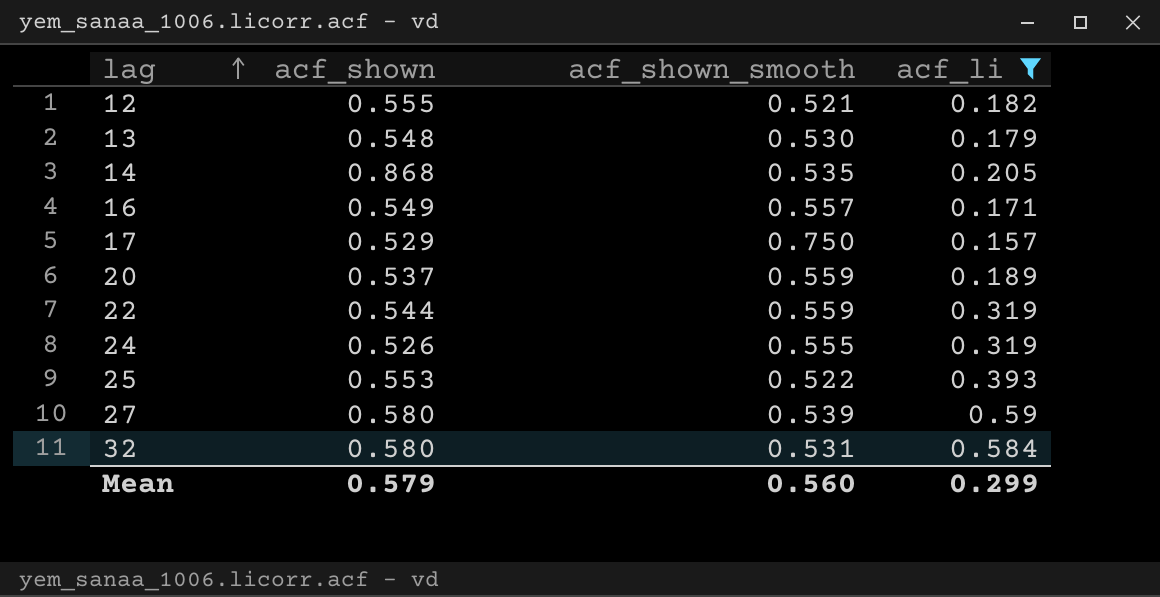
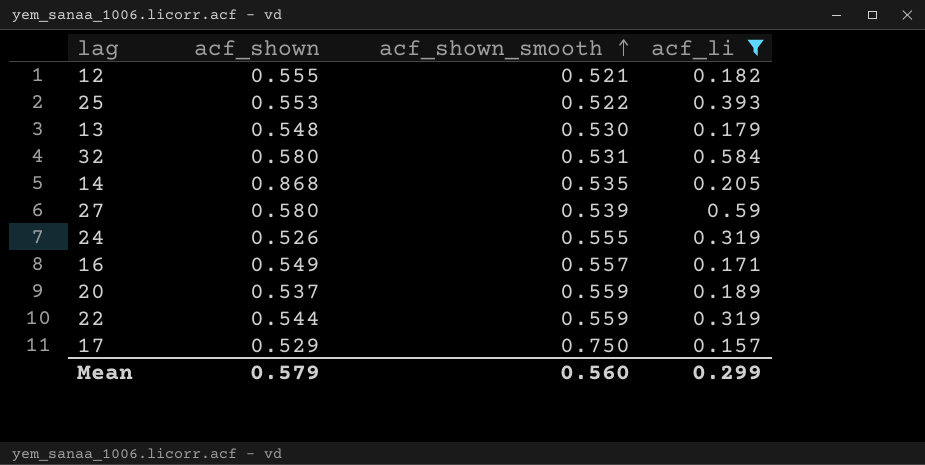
row order: lag ascending -> acf_shown_smooth ascending

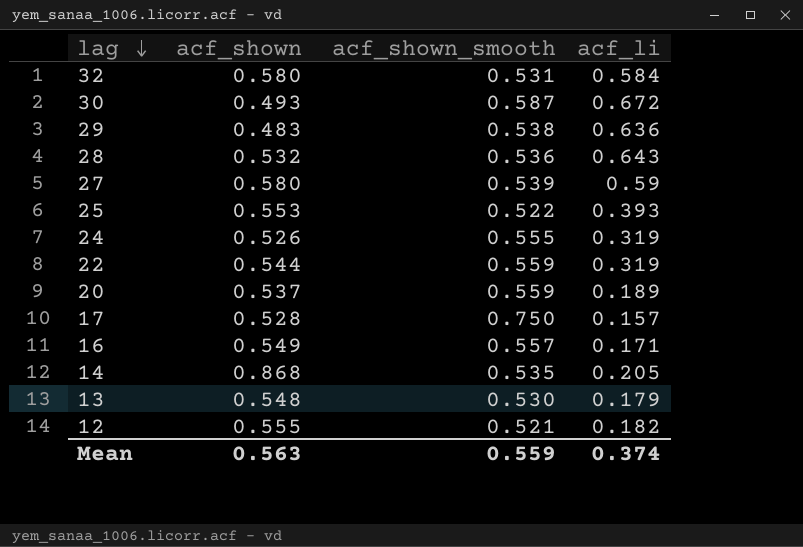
filter: acf_li <= 0.59 -> none
row order: acf_shown_smooth ascending -> lag descending
17 | acf_shown: 0.529 -> 0.528
Mean | acf_shown: 0.579 -> 0.563
Mean | acf_shown_smooth: 0.560 -> 0.559
Mean | acf_li: 0.299 -> 0.374

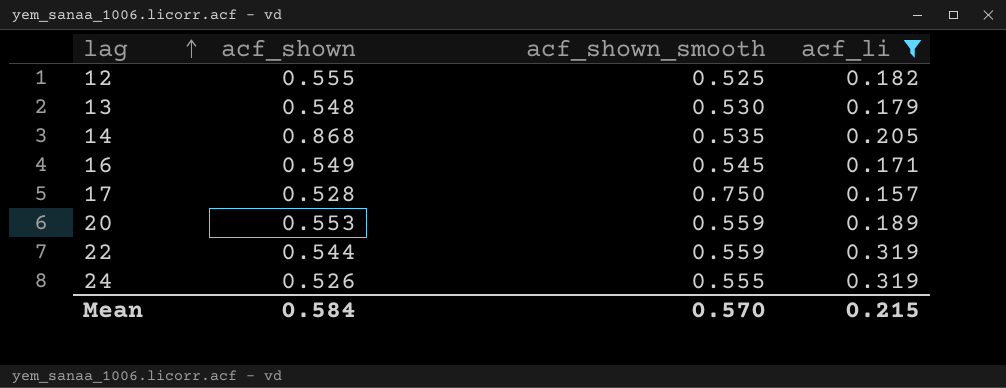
filter: none -> acf_li <= 0.319
row order: lag descending -> lag ascending
12 | acf_shown_smooth: 0.521 -> 0.525
16 | acf_shown_smooth: 0.557 -> 0.545
20 | acf_shown: 0.537 -> 0.553
Mean | acf_shown: 0.563 -> 0.584
Mean | acf_shown_smooth: 0.559 -> 0.570
Mean | acf_li: 0.374 -> 0.215

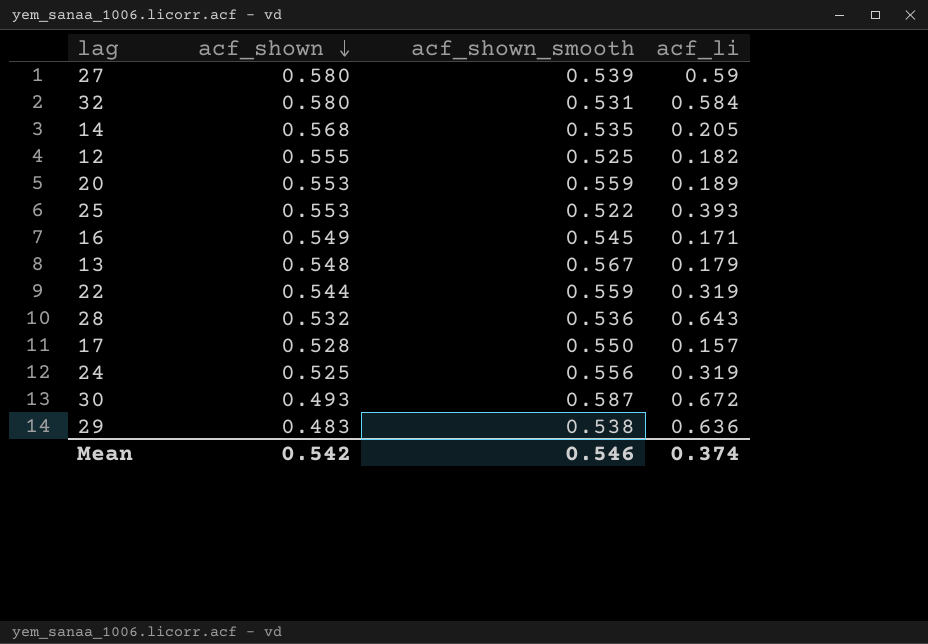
filter: acf_li <= 0.319 -> none
row order: lag ascending -> acf_shown descending
14 | acf_shown: 0.868 -> 0.568
13 | acf_shown_smooth: 0.530 -> 0.567
17 | acf_shown_smooth: 0.750 -> 0.550
24 | acf_shown: 0.526 -> 0.525
24 | acf_shown_smooth: 0.555 -> 0.556
Mean | acf_shown: 0.584 -> 0.542
Mean | acf_shown_smooth: 0.570 -> 0.546
Mean | acf_li: 0.215 -> 0.374

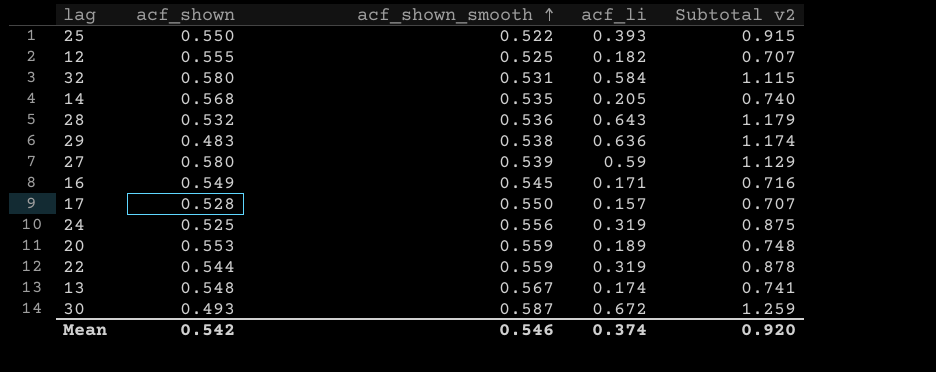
row order: acf_shown descending -> acf_shown_smooth ascending
column Subtotal v2 | formula: none -> [acf_shown_smooth] + [acf_li]
25 | acf_shown: 0.553 -> 0.550
13 | acf_li: 0.179 -> 0.174

